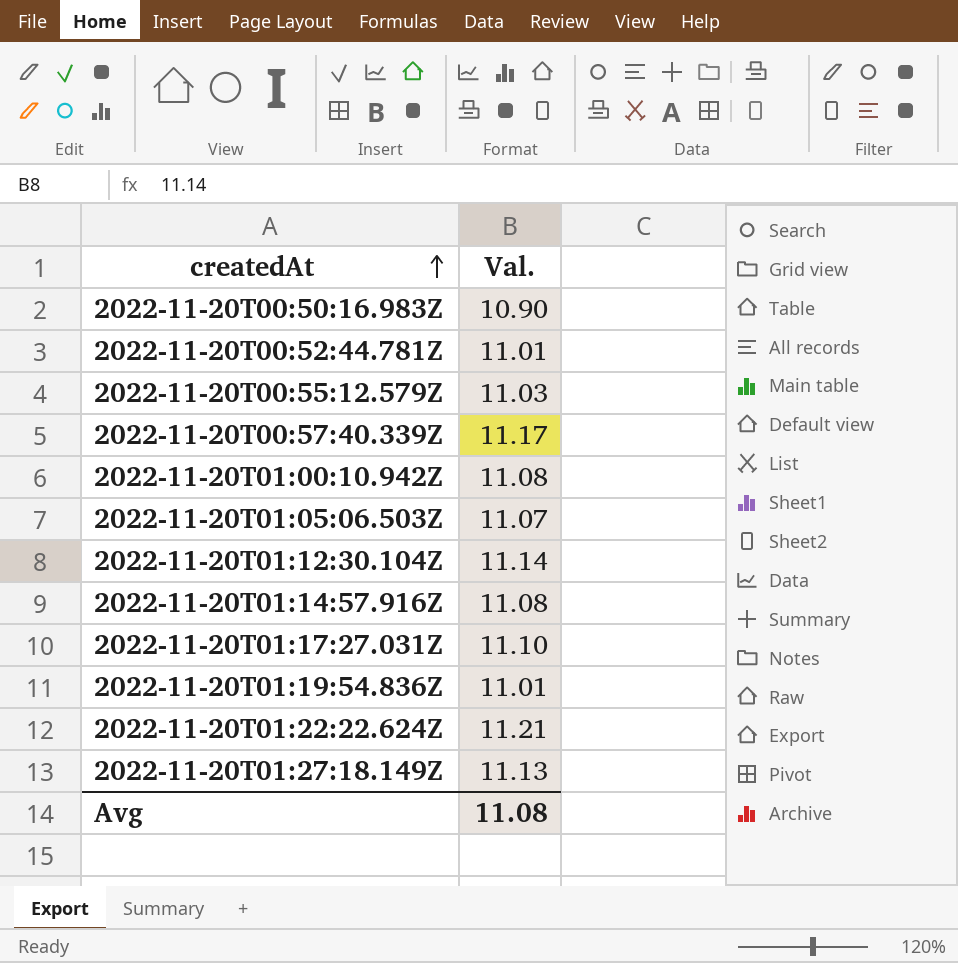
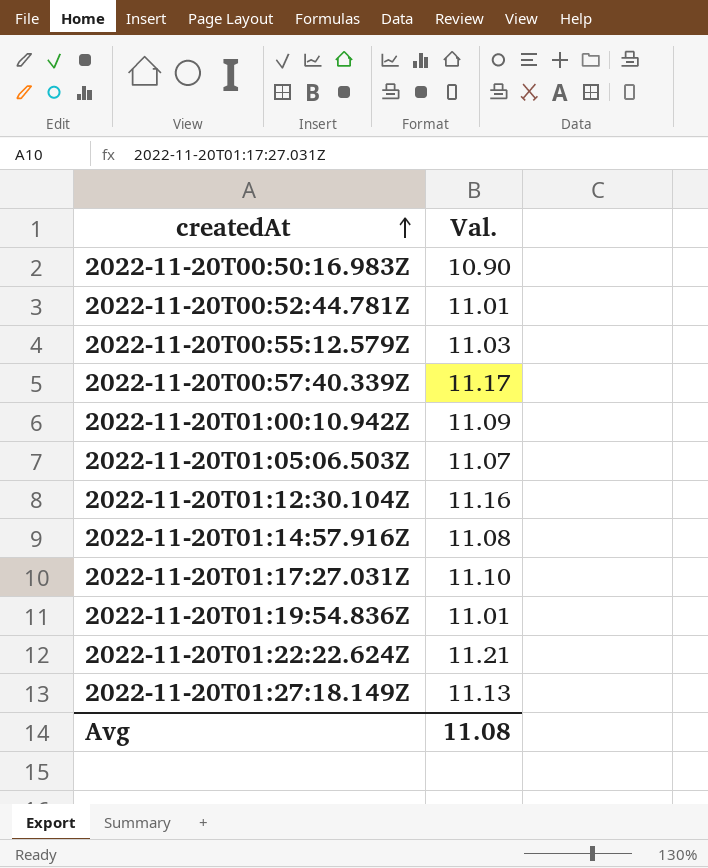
2022-11-20T01:00:10.942Z | Val.: 11.08 -> 11.09
2022-11-20T01:12:30.104Z | Val.: 11.14 -> 11.16

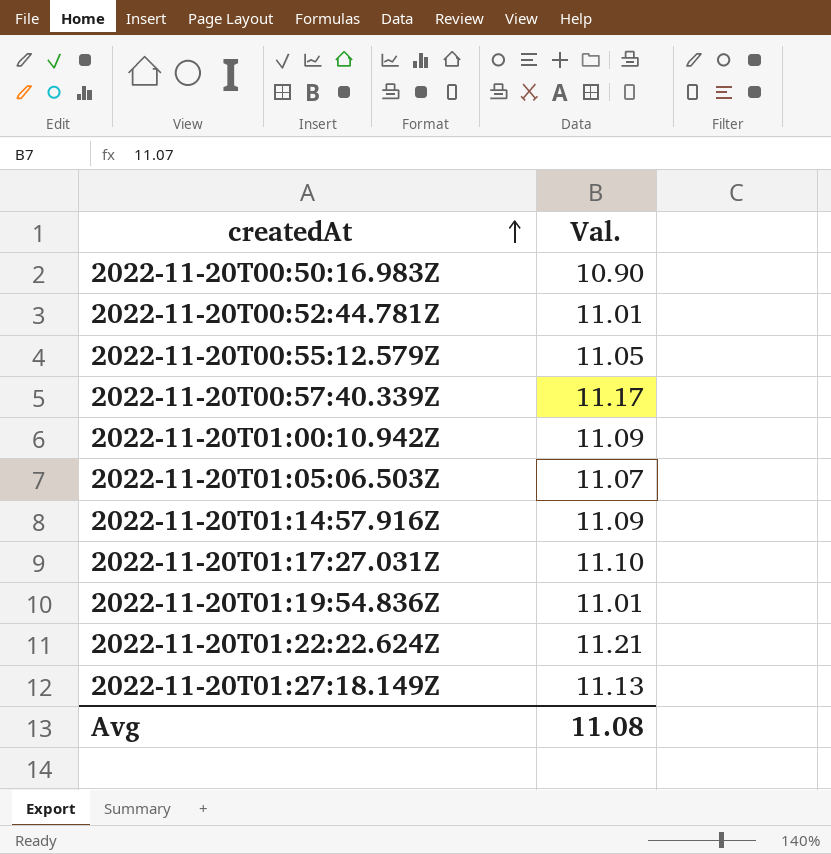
row 2022-11-20T01:12:30.104Z: 11.16 -> none
2022-11-20T00:55:12.579Z | Val.: 11.03 -> 11.05
2022-11-20T01:14:57.916Z | Val.: 11.08 -> 11.09

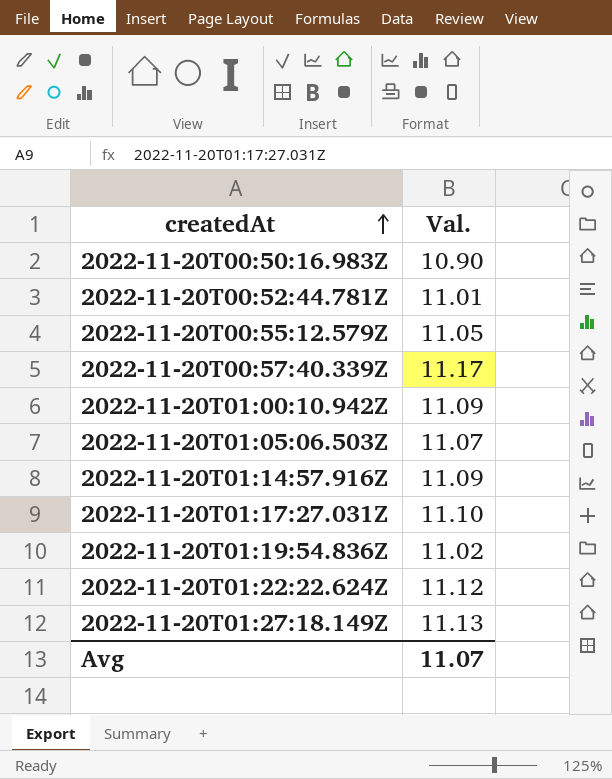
2022-11-20T01:19:54.836Z | Val.: 11.01 -> 11.02
2022-11-20T01:22:22.624Z | Val.: 11.21 -> 11.12
Avg | Val.: 11.08 -> 11.07

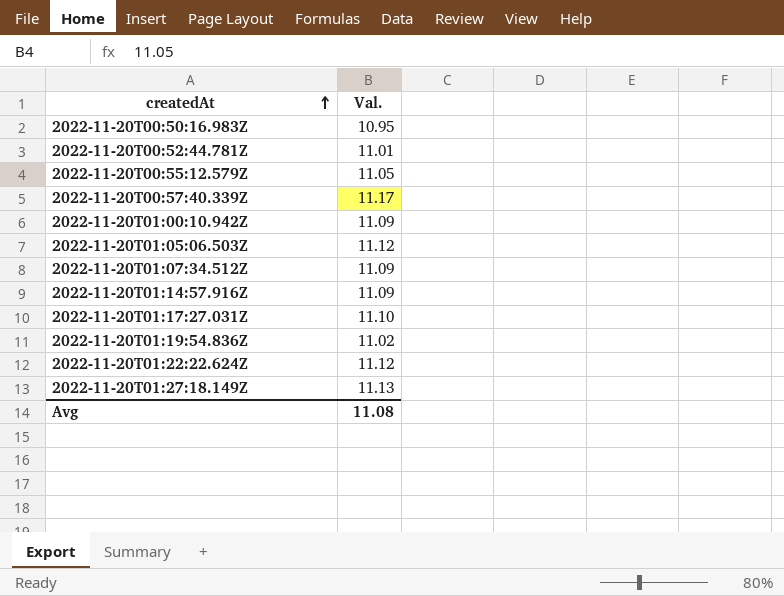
2022-11-20T00:50:16.983Z | Val.: 10.90 -> 10.95
2022-11-20T01:05:06.503Z | Val.: 11.07 -> 11.12
row 2022-11-20T01:07:34.512Z: none -> 11.09
Avg | Val.: 11.07 -> 11.08

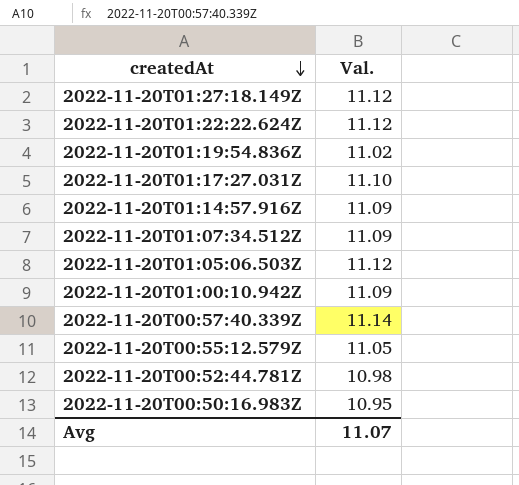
row order: createdAt ascending -> createdAt descending
2022-11-20T01:27:18.149Z | Val.: 11.13 -> 11.12
2022-11-20T00:57:40.339Z | Val.: 11.17 -> 11.14
2022-11-20T00:52:44.781Z | Val.: 11.01 -> 10.98
Avg | Val.: 11.08 -> 11.07

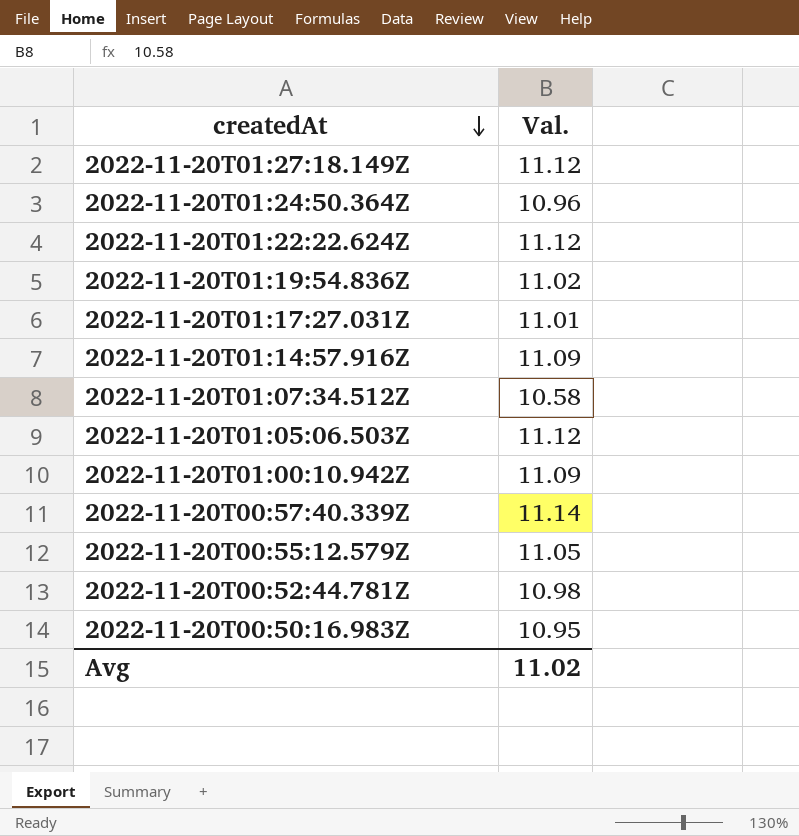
row 2022-11-20T01:24:50.364Z: none -> 10.96
2022-11-20T01:17:27.031Z | Val.: 11.10 -> 11.01
2022-11-20T01:07:34.512Z | Val.: 11.09 -> 10.58
Avg | Val.: 11.07 -> 11.02

